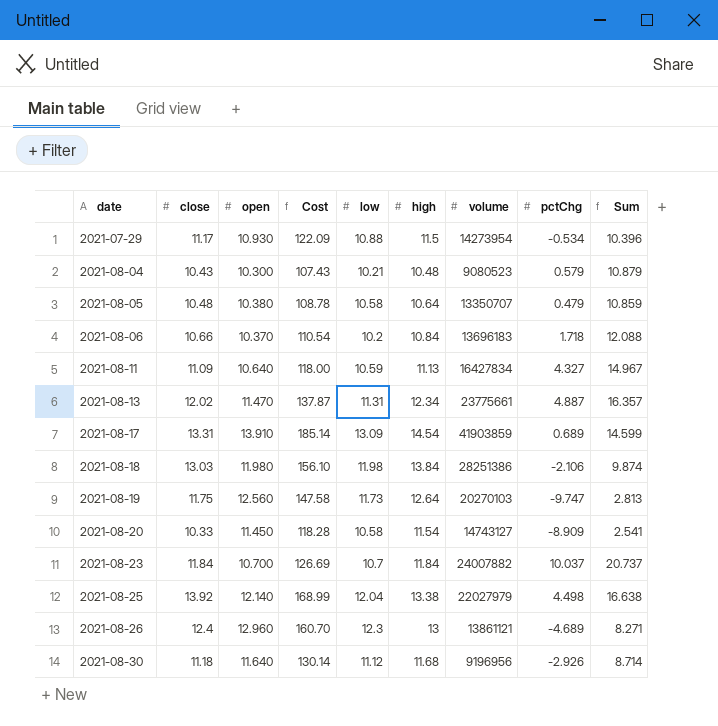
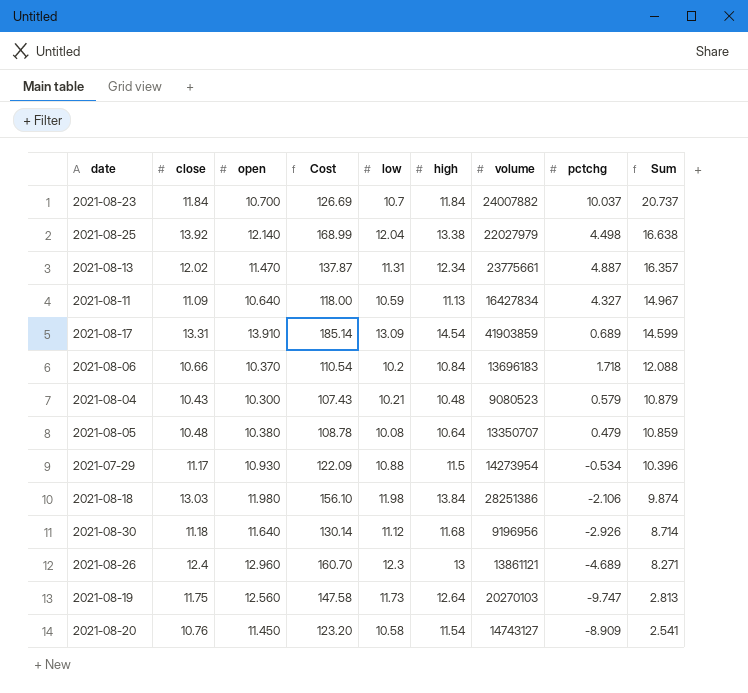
row order: date ascending -> Sum descending
column name: pctChg -> pctchg
2021-08-05 | low: 10.58 -> 10.08
2021-08-20 | close: 10.33 -> 10.76
2021-08-20 | Cost: 118.28 -> 123.20

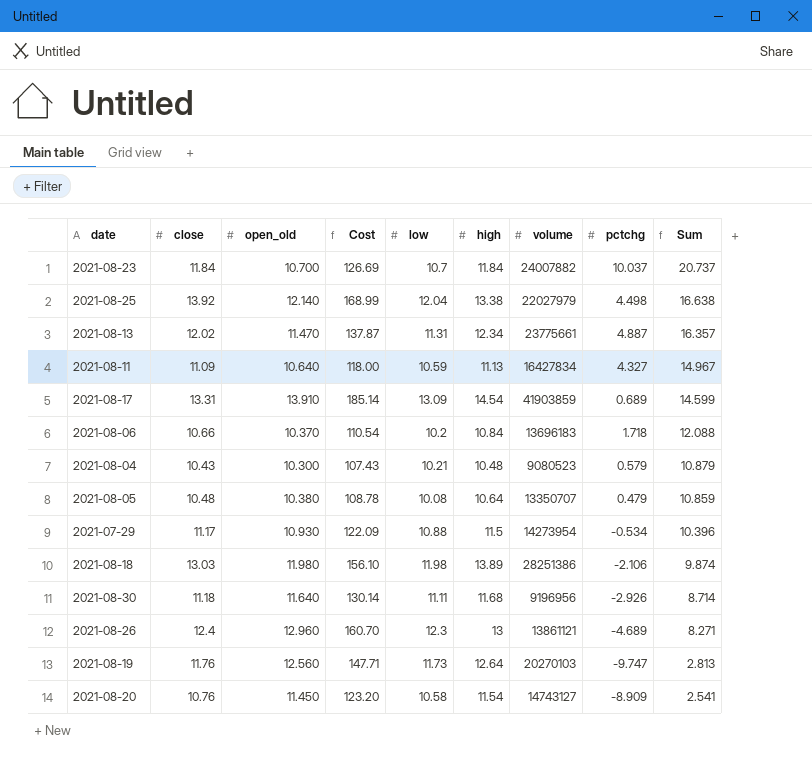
column name: open -> open_old
2021-08-18 | high: 13.84 -> 13.89
2021-08-30 | low: 11.12 -> 11.11
2021-08-19 | close: 11.75 -> 11.76
2021-08-19 | Cost: 147.58 -> 147.71

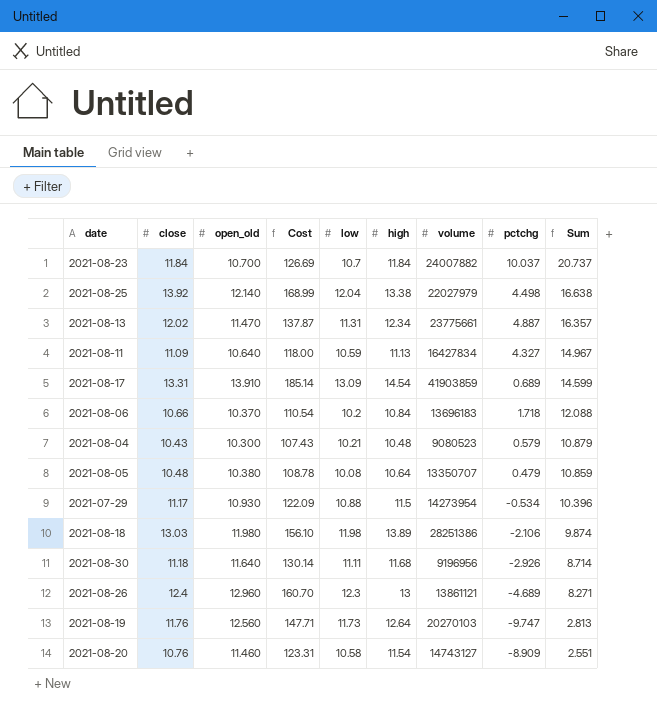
2021-08-20 | open_old: 11.450 -> 11.460
2021-08-20 | Cost: 123.20 -> 123.31
2021-08-20 | Sum: 2.541 -> 2.551

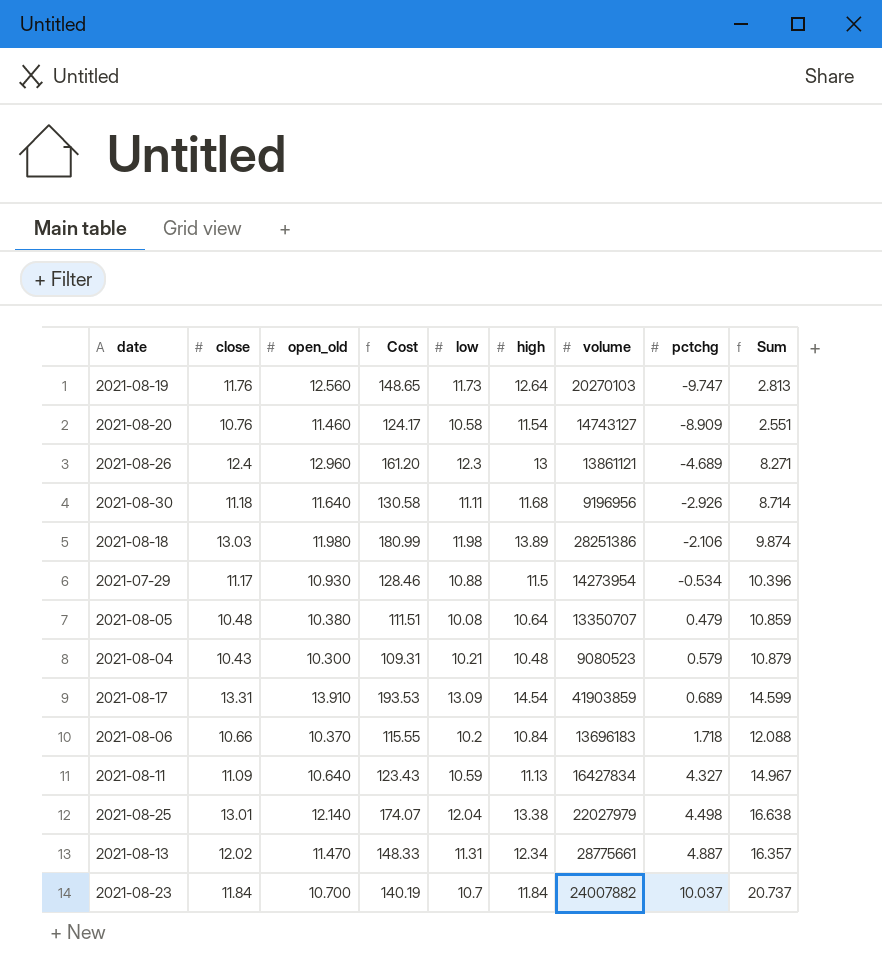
row order: Sum descending -> pctchg ascending
column Cost | formula: [close] * [open_old] -> [close] * [high]
2021-08-25 | close: 13.92 -> 13.01
2021-08-13 | volume: 23775661 -> 28775661

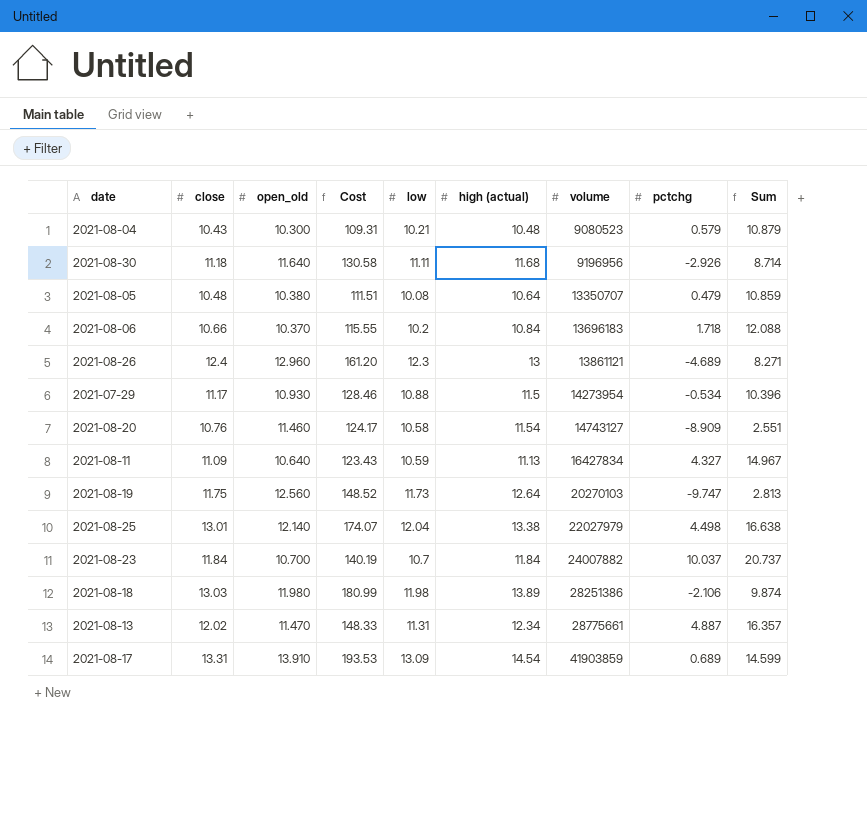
row order: pctchg ascending -> volume ascending
column name: high -> high (actual)
2021-08-19 | close: 11.76 -> 11.75
2021-08-19 | Cost: 148.65 -> 148.52

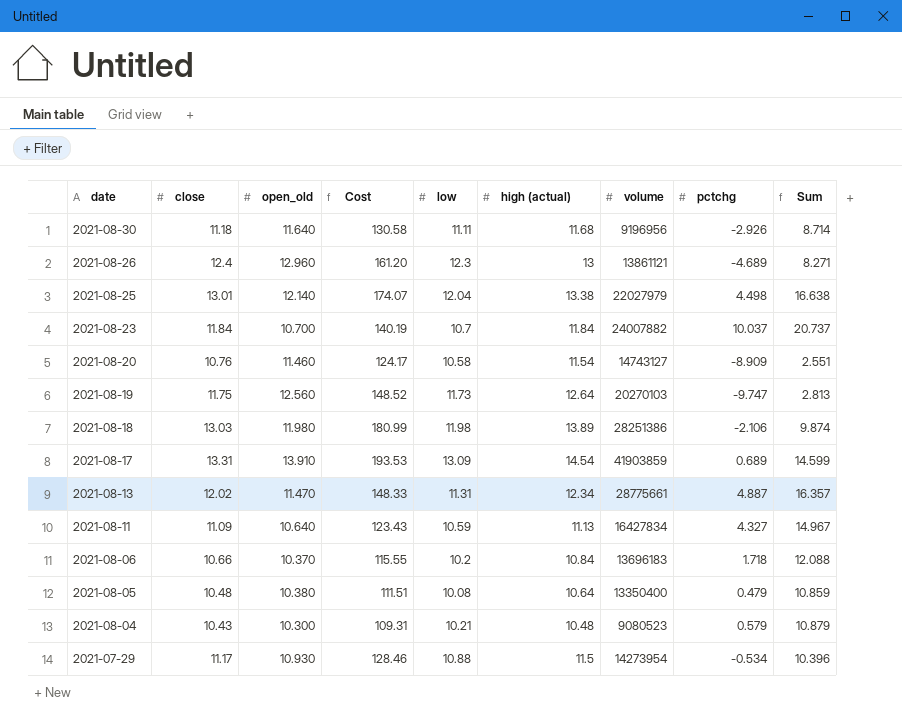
row order: volume ascending -> date descending
2021-08-05 | volume: 13350707 -> 13350400

